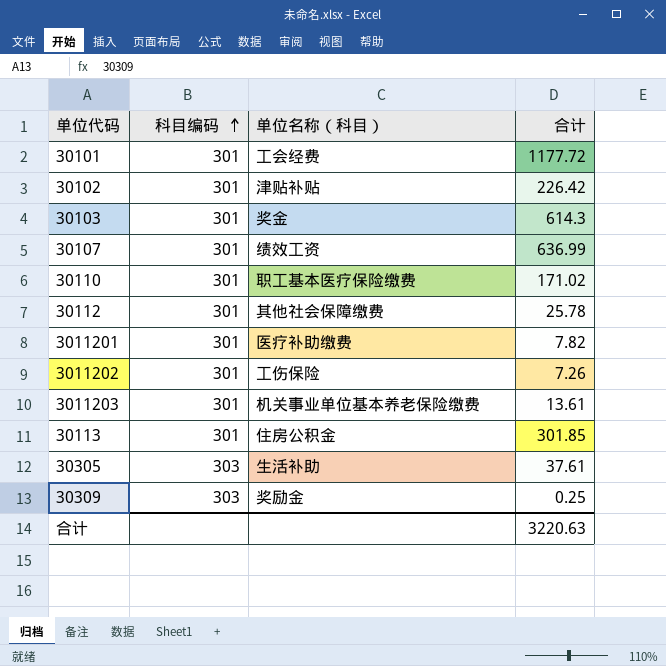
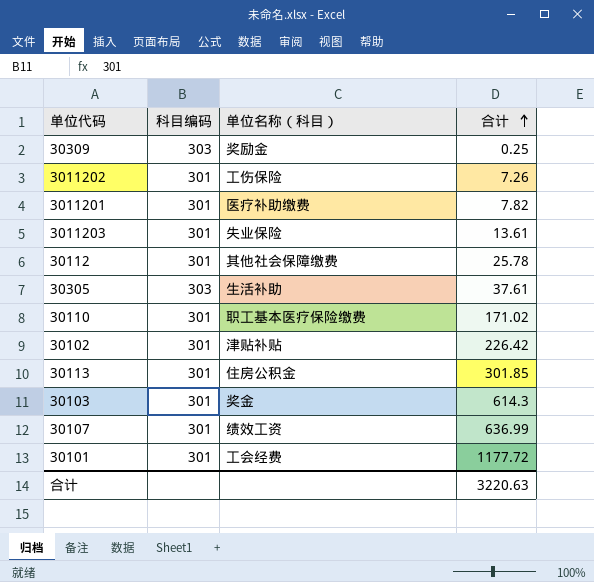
row order: 科目编码 ascending -> 合计 ascending
3011203 | 单位名称（科目）: 机关事业单位基本养老保险缴费 -> 失业保险

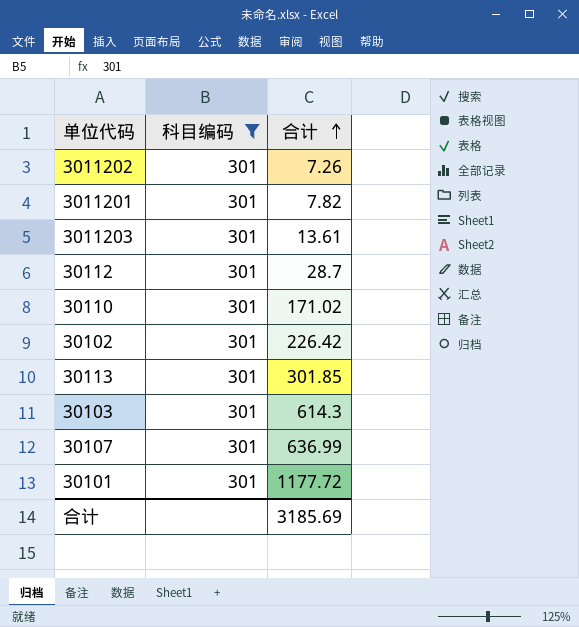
filter: none -> 科目编码 = 301
column 单位名称（科目） | position: 3 -> none
30112 | 合计: 25.78 -> 28.7
合计 | 合计: 3220.63 -> 3185.69

